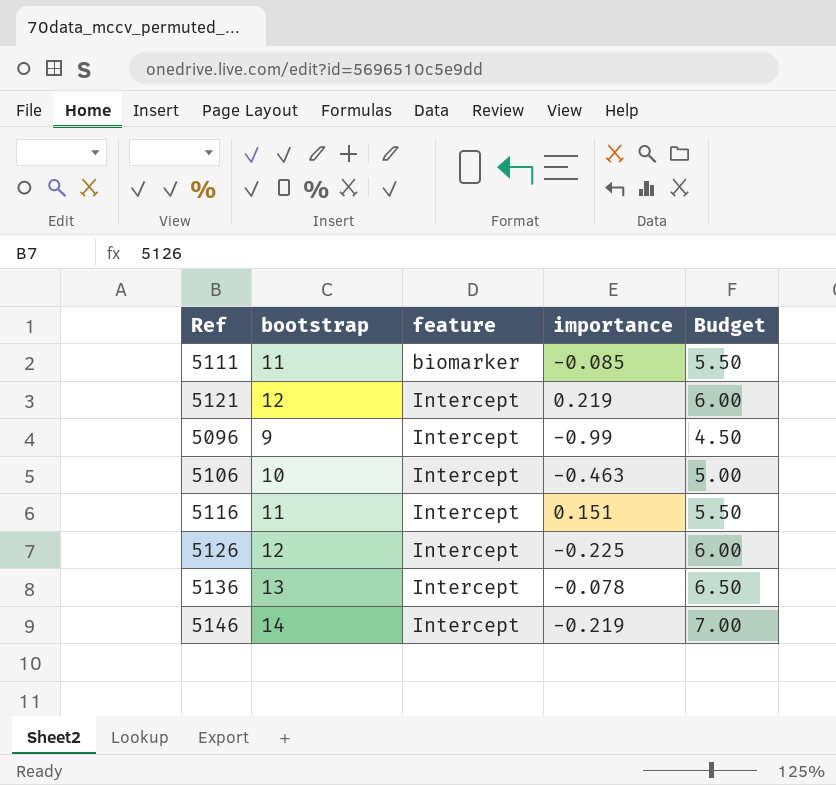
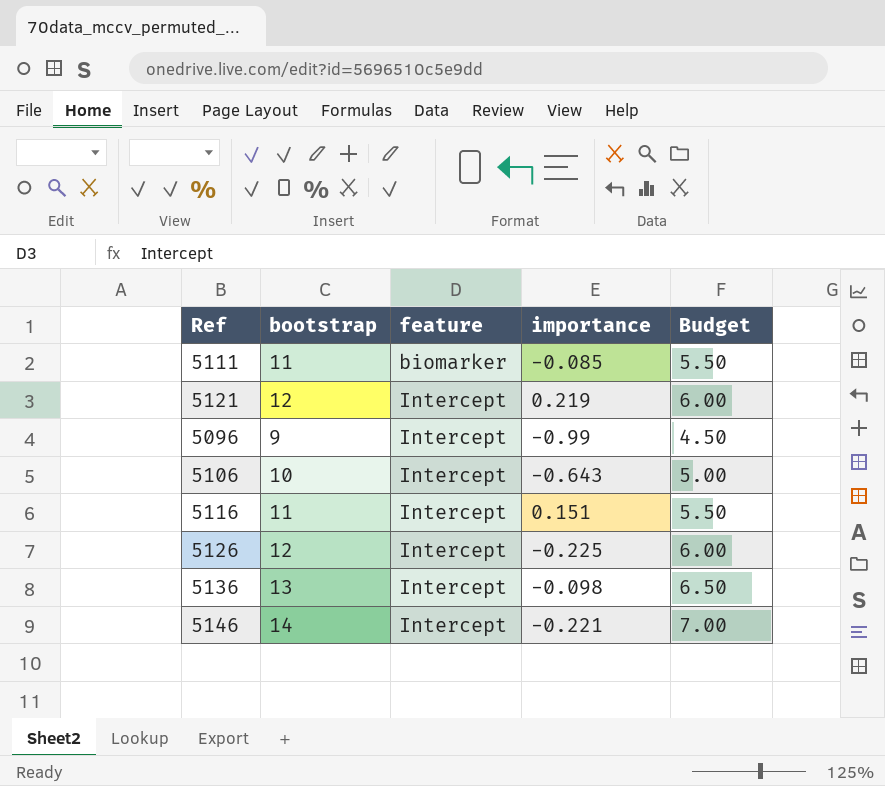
5106 | importance: -0.463 -> -0.643
5136 | importance: -0.078 -> -0.098
5146 | importance: -0.219 -> -0.221

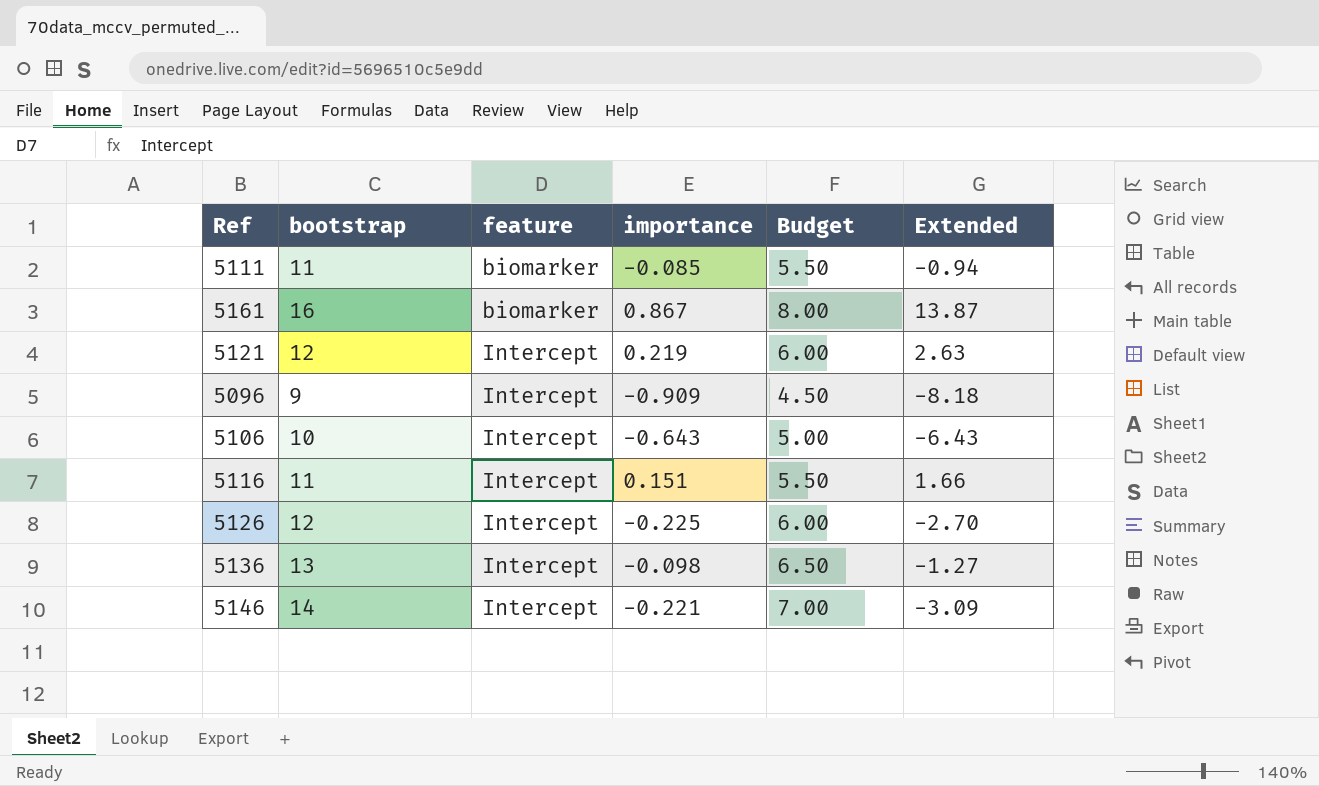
column Extended | formula: none -> [bootstrap] * [importance]
row 5161: none -> 16 | biomarker | 0.867 | 8.00 | 13.87
5096 | importance: -0.99 -> -0.909

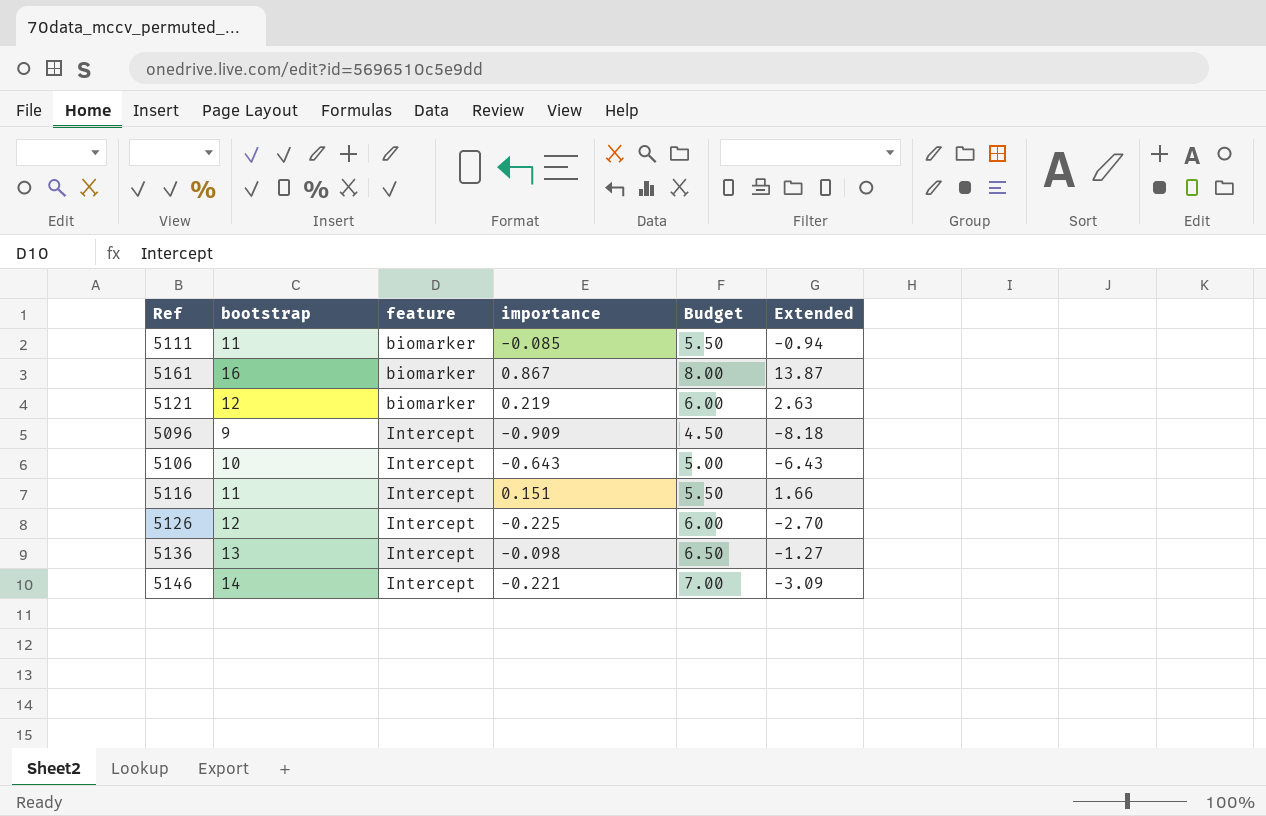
5121 | feature: Intercept -> biomarker

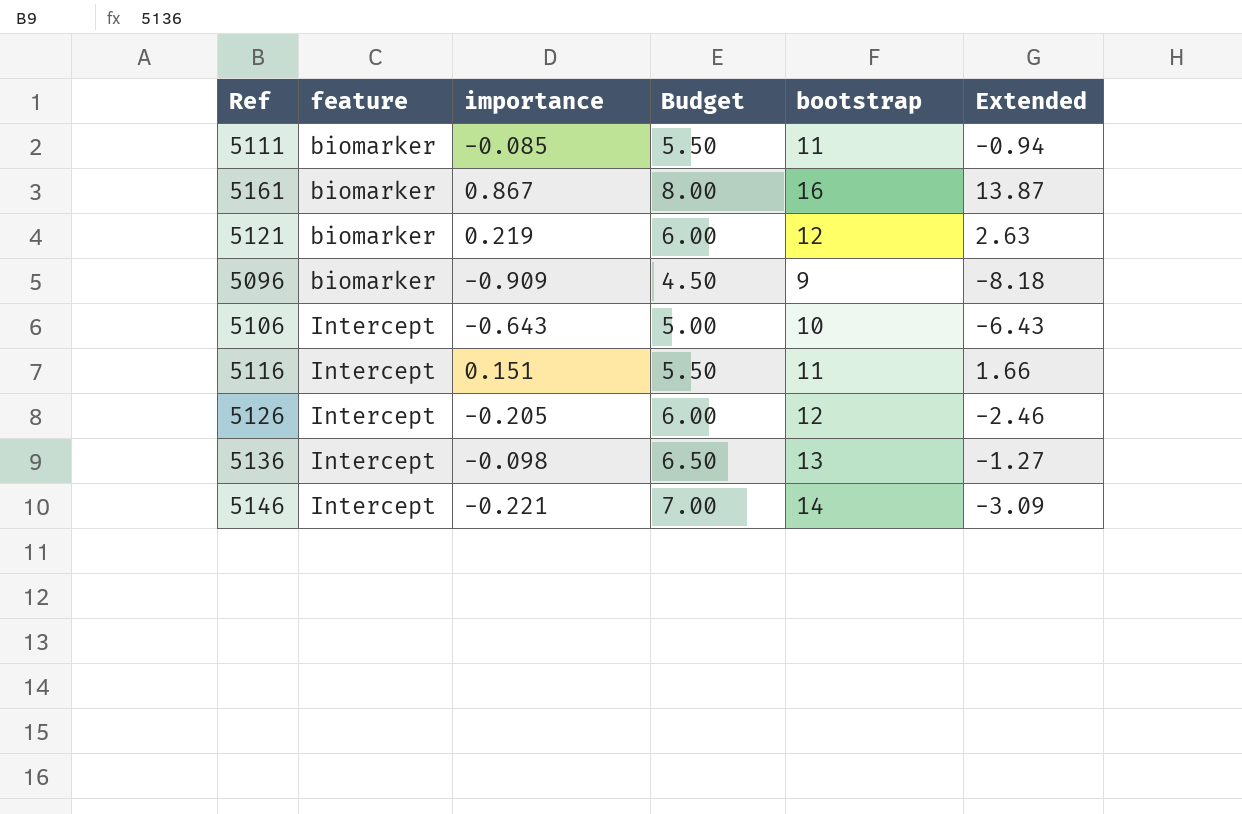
column bootstrap | position: 2 -> 5
5096 | feature: Intercept -> biomarker
5126 | importance: -0.225 -> -0.205
5126 | Extended: -2.70 -> -2.46

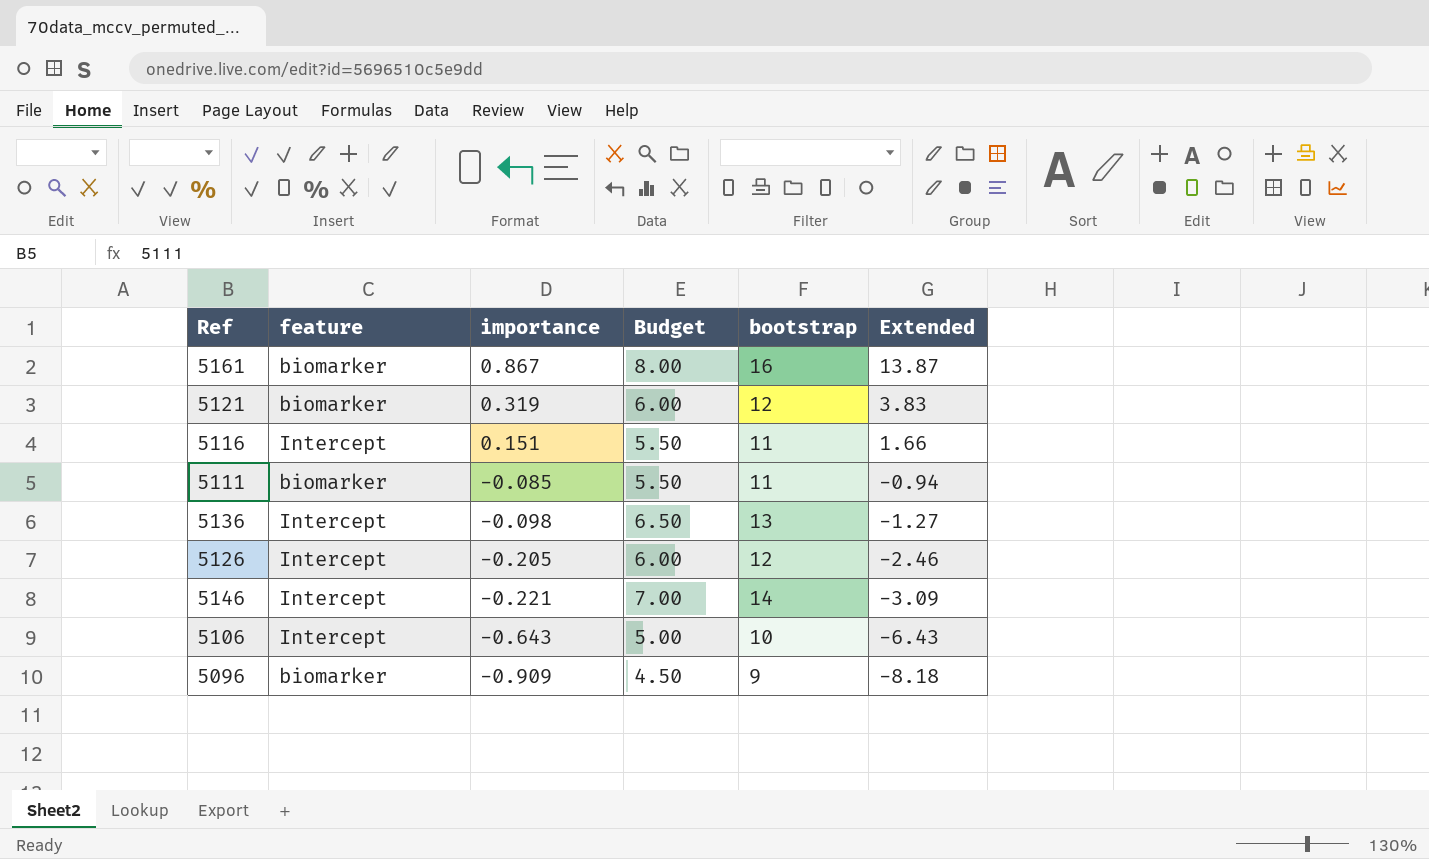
row order: feature ascending -> importance descending
5121 | importance: 0.219 -> 0.319
5121 | Extended: 2.63 -> 3.83

